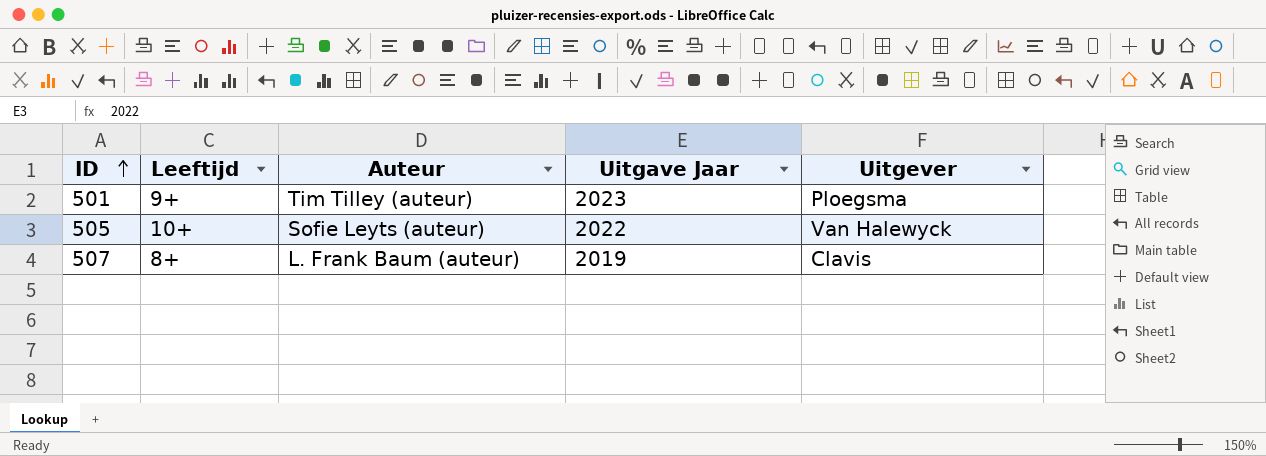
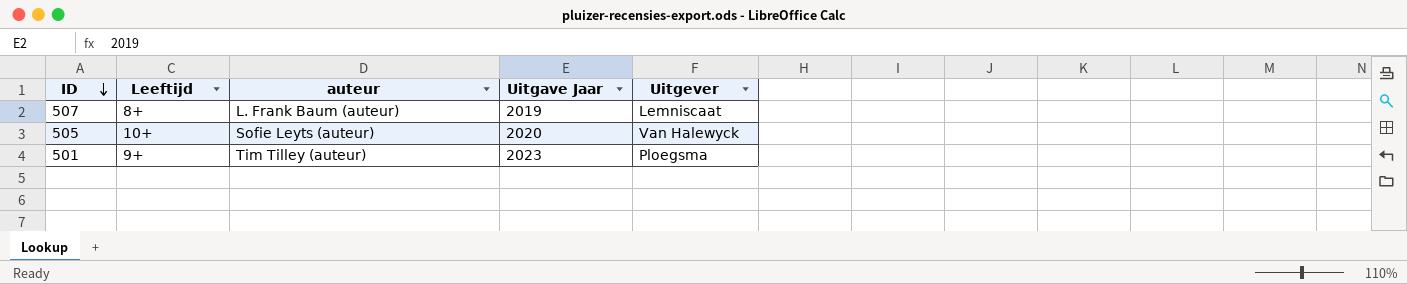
row order: ID ascending -> ID descending
column name: Auteur -> auteur
507 | Uitgever: Clavis -> Lemniscaat
505 | Uitgave Jaar: 2022 -> 2020

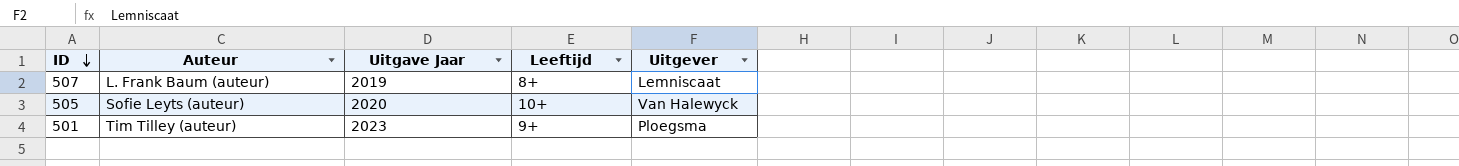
column name: auteur -> Auteur
column Leeftijd | position: 2 -> 4

